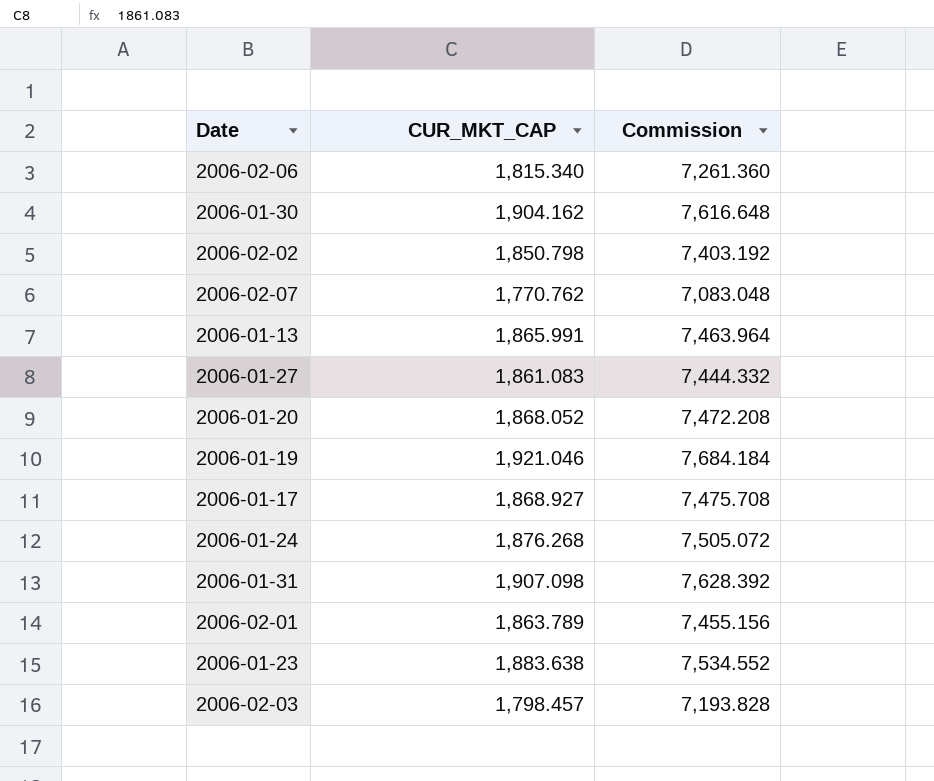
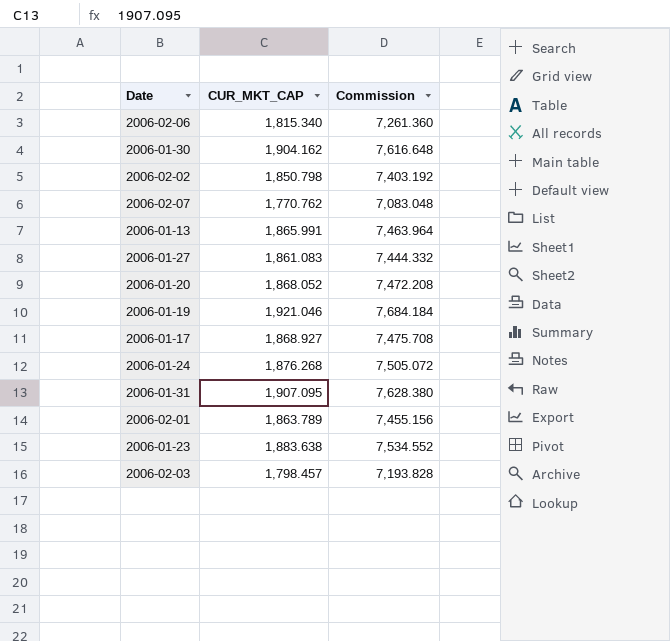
2006-01-31 | CUR_MKT_CAP: 1,907.098 -> 1,907.095
2006-01-31 | Commission: 7,628.392 -> 7,628.380

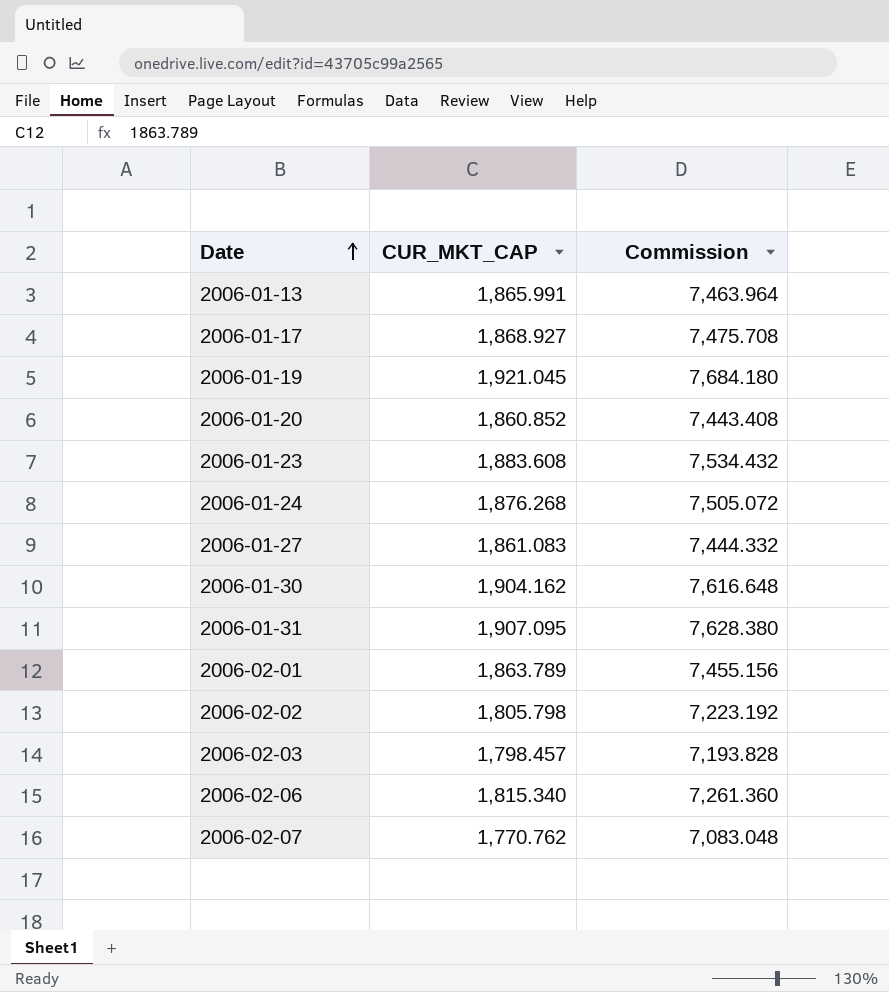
row order: none -> Date ascending
2006-01-19 | CUR_MKT_CAP: 1,921.046 -> 1,921.045
2006-01-19 | Commission: 7,684.184 -> 7,684.180
2006-01-20 | CUR_MKT_CAP: 1,868.052 -> 1,860.852
2006-01-20 | Commission: 7,472.208 -> 7,443.408
2006-01-23 | CUR_MKT_CAP: 1,883.638 -> 1,883.608
2006-01-23 | Commission: 7,534.552 -> 7,534.432
2006-02-02 | CUR_MKT_CAP: 1,850.798 -> 1,805.798
2006-02-02 | Commission: 7,403.192 -> 7,223.192

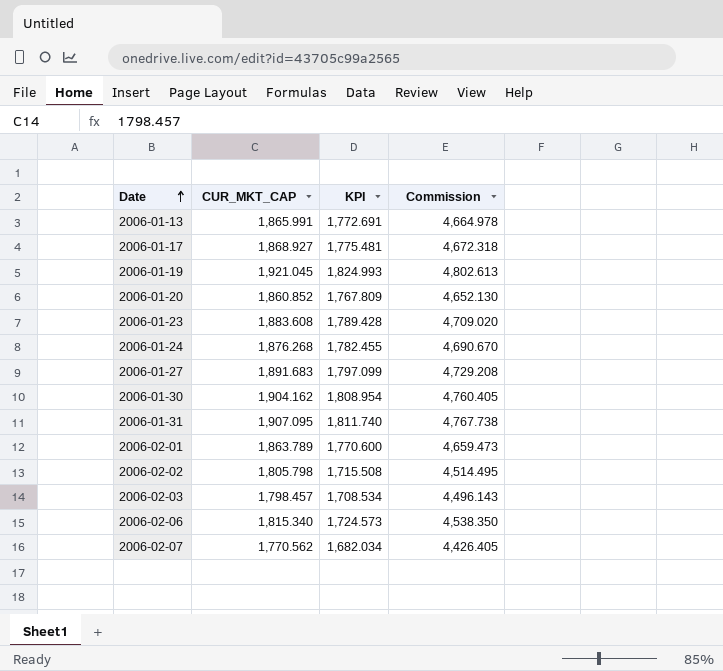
column KPI | formula: none -> [CUR_MKT_CAP] * 0.95
column Commission | formula: [CUR_MKT_CAP] * 4 -> [CUR_MKT_CAP] * 2.5
2006-01-27 | CUR_MKT_CAP: 1,861.083 -> 1,891.683
2006-02-07 | CUR_MKT_CAP: 1,770.762 -> 1,770.562

